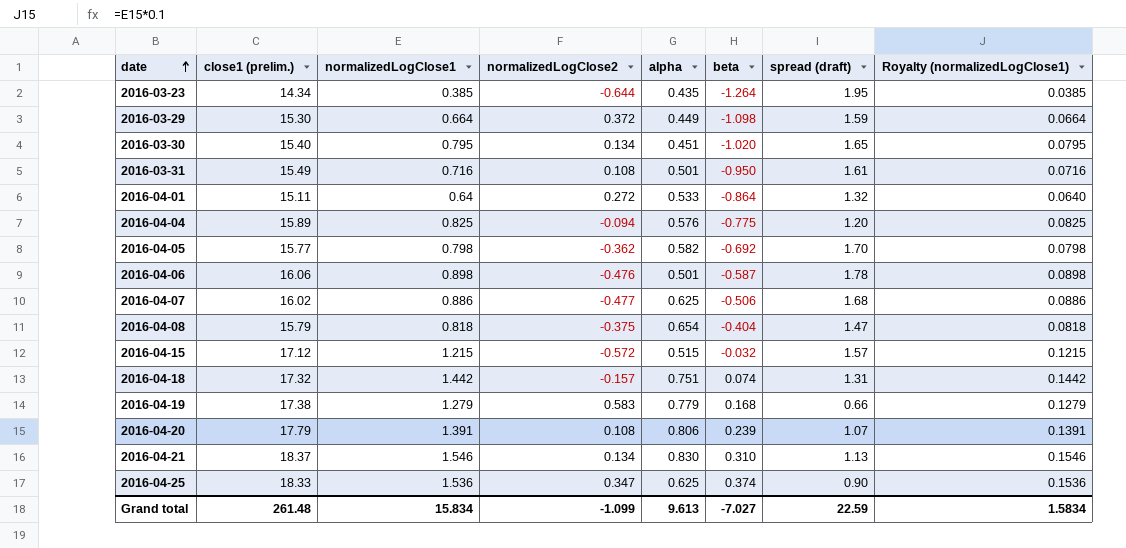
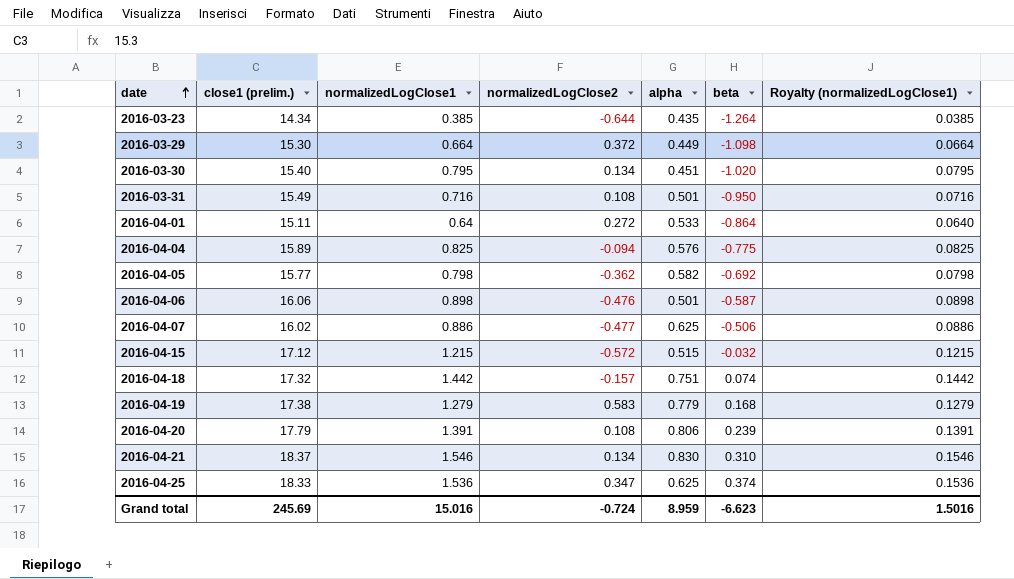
column spread (draft) | position: 7 -> none
row 2016-04-08: 15.79 | 0.818 | -0.375 | 0.654 | -0.404 | 1.47 | 0.0818 -> none
Grand total | close1 (prelim.): 261.48 -> 245.69
Grand total | normalizedLogClose1: 15.834 -> 15.016
Grand total | normalizedLogClose2: -1.099 -> -0.724
Grand total | alpha: 9.613 -> 8.959
Grand total | beta: -7.027 -> -6.623
Grand total | Royalty (normalizedLogClose1): 1.5834 -> 1.5016

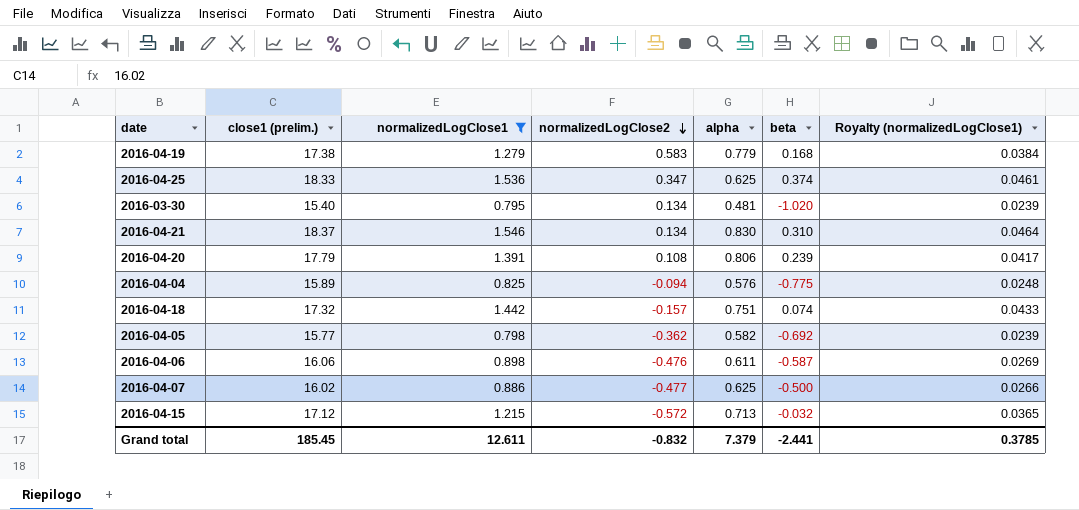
filter: none -> normalizedLogClose1 >= 0.795
row order: date ascending -> normalizedLogClose2 descending
column Royalty (normalizedLogClose1) | formula: [normalizedLogClose1] * 0.1 -> [normalizedLogClose1] * 0.03
2016-03-30 | alpha: 0.451 -> 0.481
2016-04-06 | alpha: 0.501 -> 0.611
2016-04-07 | beta: -0.506 -> -0.500
2016-04-15 | alpha: 0.515 -> 0.713
Grand total | close1 (prelim.): 245.69 -> 185.45
Grand total | normalizedLogClose1: 15.016 -> 12.611
Grand total | normalizedLogClose2: -0.724 -> -0.832
Grand total | alpha: 8.959 -> 7.379
Grand total | beta: -6.623 -> -2.441
Grand total | Royalty (normalizedLogClose1): 1.5016 -> 0.3785

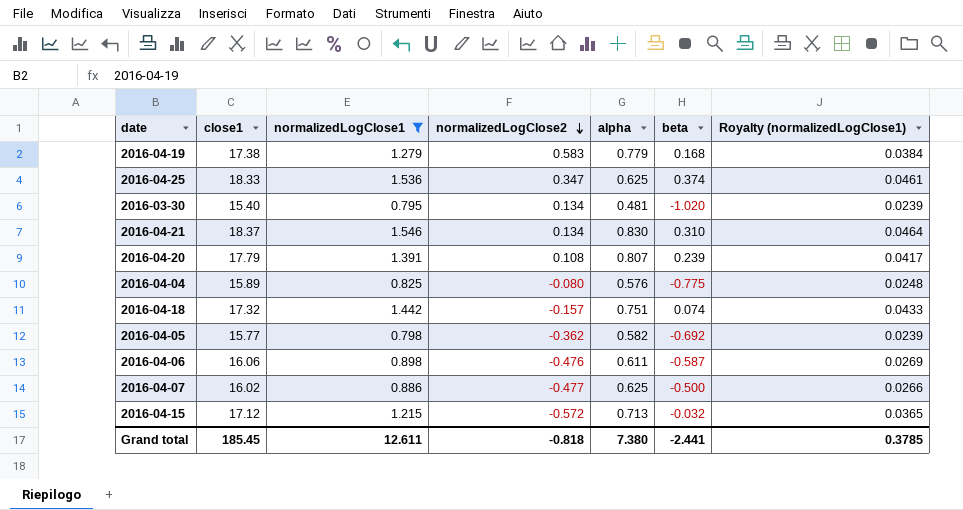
column name: close1 (prelim.) -> close1
2016-04-20 | alpha: 0.806 -> 0.807
2016-04-04 | normalizedLogClose2: -0.094 -> -0.080
Grand total | normalizedLogClose2: -0.832 -> -0.818
Grand total | alpha: 7.379 -> 7.380

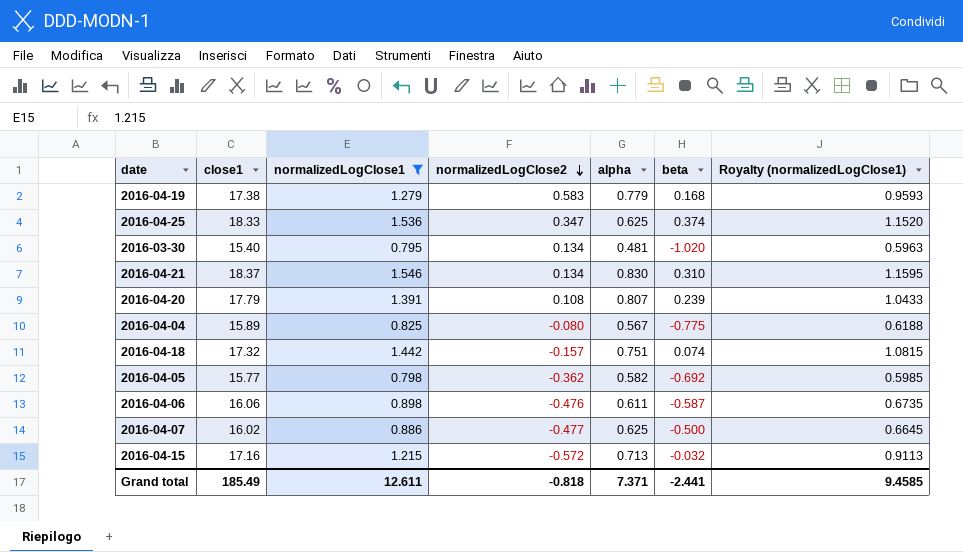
column Royalty (normalizedLogClose1) | formula: [normalizedLogClose1] * 0.03 -> [normalizedLogClose1] * 0.75
2016-04-04 | alpha: 0.576 -> 0.567
2016-04-15 | close1: 17.12 -> 17.16
Grand total | close1: 185.45 -> 185.49
Grand total | alpha: 7.380 -> 7.371
Grand total | Royalty (normalizedLogClose1): 0.3785 -> 9.4585

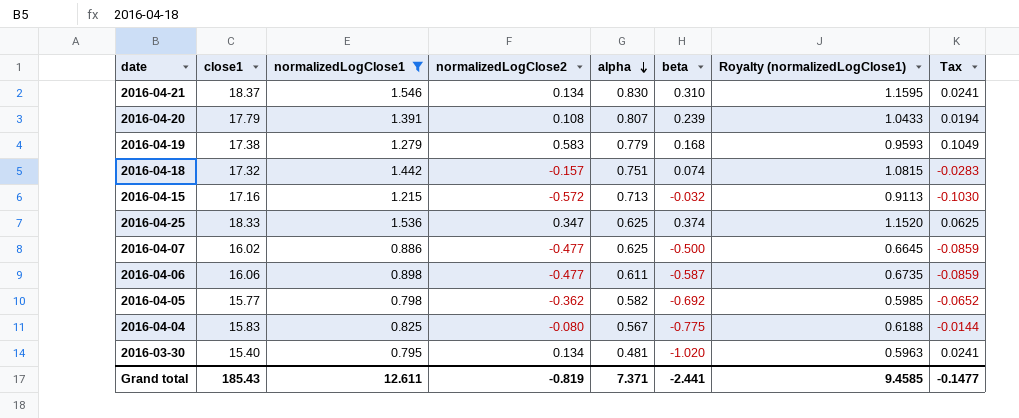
row order: normalizedLogClose2 descending -> alpha descending
column Tax | formula: none -> [normalizedLogClose2] * 0.18
2016-04-06 | normalizedLogClose2: -0.476 -> -0.477
2016-04-04 | close1: 15.89 -> 15.83
Grand total | close1: 185.49 -> 185.43
Grand total | normalizedLogClose2: -0.818 -> -0.819

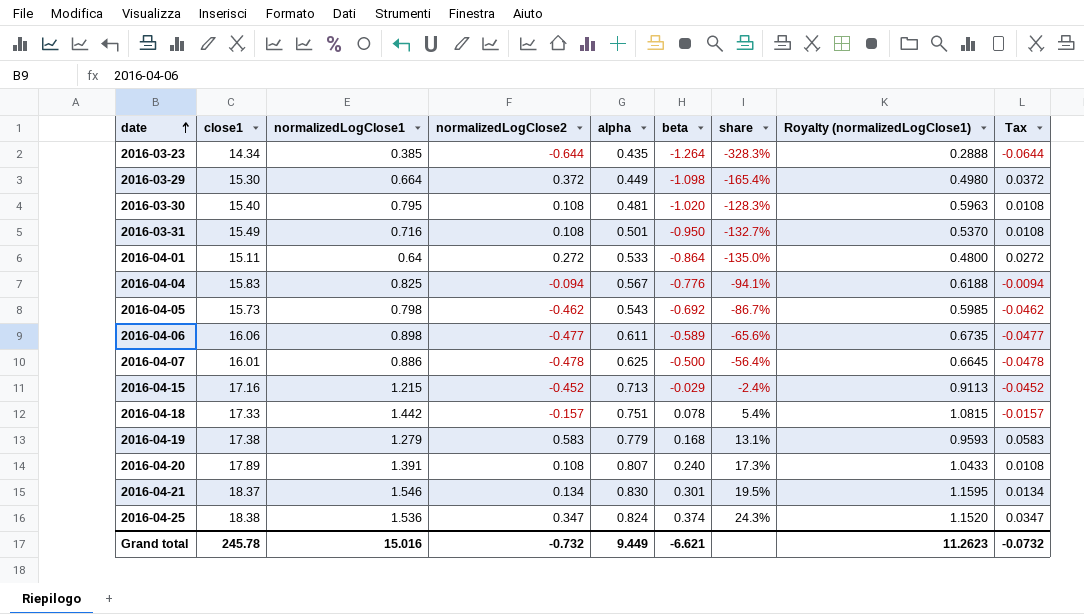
filter: normalizedLogClose1 >= 0.795 -> none
row order: alpha descending -> date ascending
column share | formula: none -> [beta] / [normalizedLogClose1]
column Tax | formula: [normalizedLogClose2] * 0.18 -> [normalizedLogClose2] * 0.1
2016-03-30 | normalizedLogClose2: 0.134 -> 0.108
2016-04-04 | normalizedLogClose2: -0.080 -> -0.094
2016-04-04 | beta: -0.775 -> -0.776
2016-04-05 | close1: 15.77 -> 15.73
2016-04-05 | normalizedLogClose2: -0.362 -> -0.462
2016-04-05 | alpha: 0.582 -> 0.543
2016-04-06 | beta: -0.587 -> -0.589
2016-04-07 | close1: 16.02 -> 16.01
2016-04-07 | normalizedLogClose2: -0.477 -> -0.478
2016-04-15 | normalizedLogClose2: -0.572 -> -0.452
2016-04-15 | beta: -0.032 -> -0.029
2016-04-18 | close1: 17.32 -> 17.33
2016-04-18 | beta: 0.074 -> 0.078
2016-04-20 | close1: 17.79 -> 17.89
2016-04-20 | beta: 0.239 -> 0.240
2016-04-21 | beta: 0.310 -> 0.301
2016-04-25 | close1: 18.33 -> 18.38
2016-04-25 | alpha: 0.625 -> 0.824
Grand total | close1: 185.43 -> 245.78
Grand total | normalizedLogClose1: 12.611 -> 15.016
Grand total | normalizedLogClose2: -0.819 -> -0.732
Grand total | alpha: 7.371 -> 9.449
Grand total | beta: -2.441 -> -6.621
Grand total | Royalty (normalizedLogClose1): 9.4585 -> 11.2623
Grand total | Tax: -0.1477 -> -0.0732

